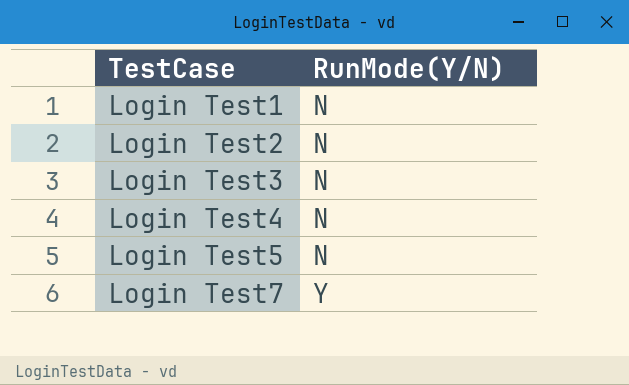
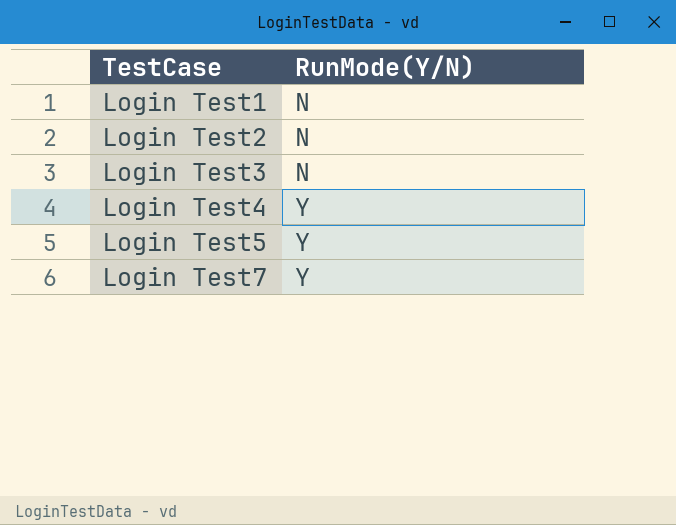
Login Test4 | RunMode(Y/N): N -> Y
Login Test5 | RunMode(Y/N): N -> Y

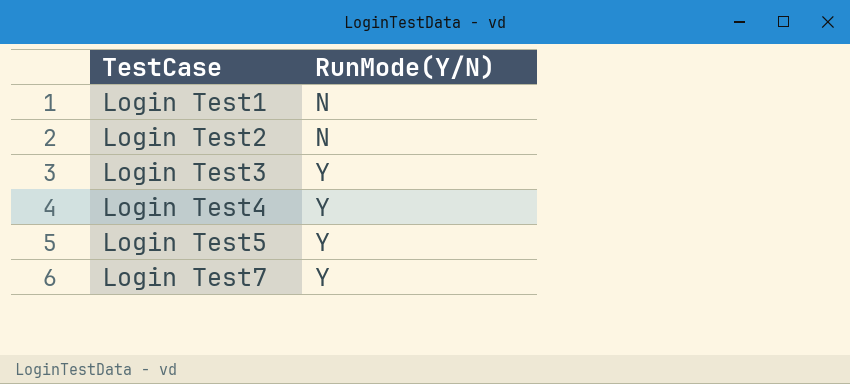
Login Test3 | RunMode(Y/N): N -> Y

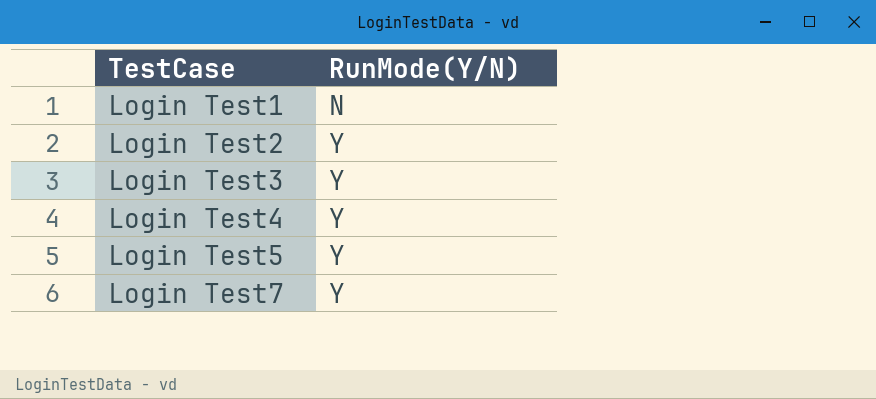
Login Test2 | RunMode(Y/N): N -> Y

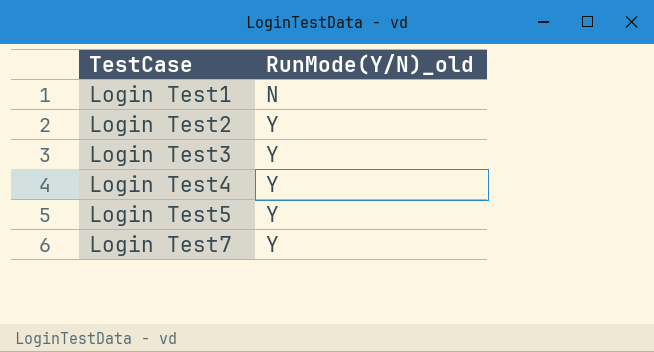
column name: RunMode(Y/N) -> RunMode(Y/N)_old

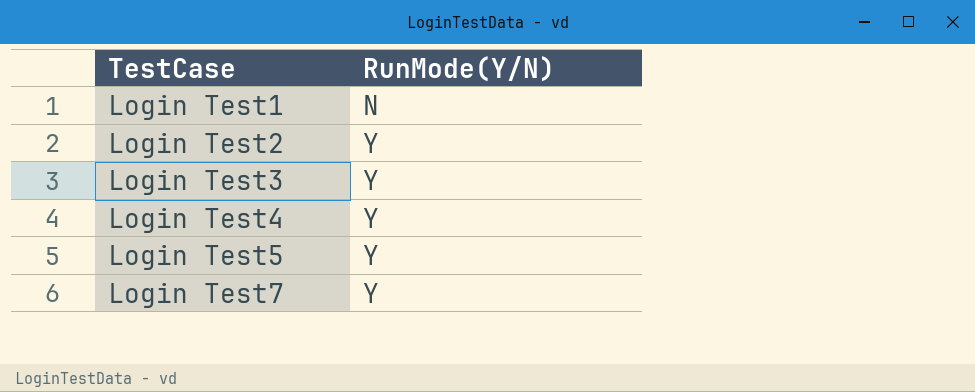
column name: RunMode(Y/N)_old -> RunMode(Y/N)

